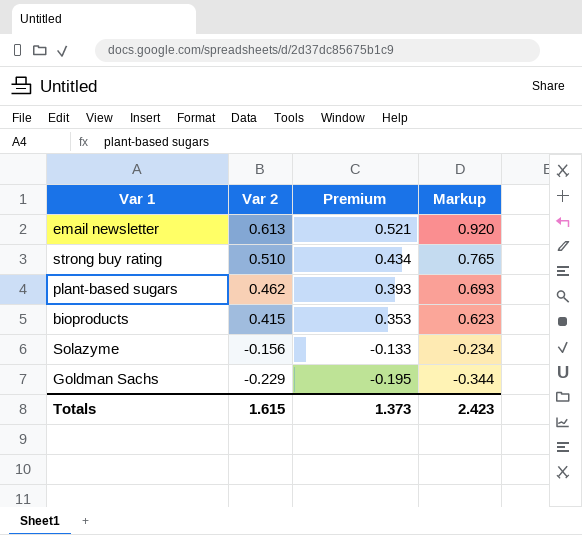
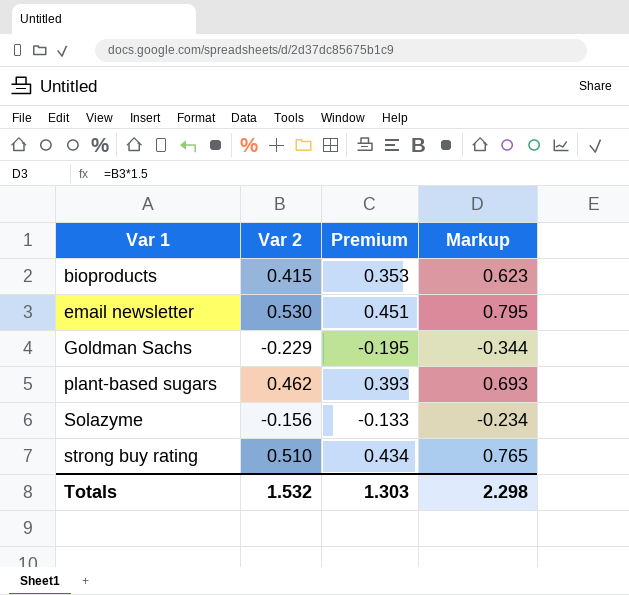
row order: Var 2 descending -> Var 1 ascending
email newsletter | Var 2: 0.613 -> 0.530
email newsletter | Premium: 0.521 -> 0.451
email newsletter | Markup: 0.920 -> 0.795
Totals | Var 2: 1.615 -> 1.532
Totals | Premium: 1.373 -> 1.303
Totals | Markup: 2.423 -> 2.298

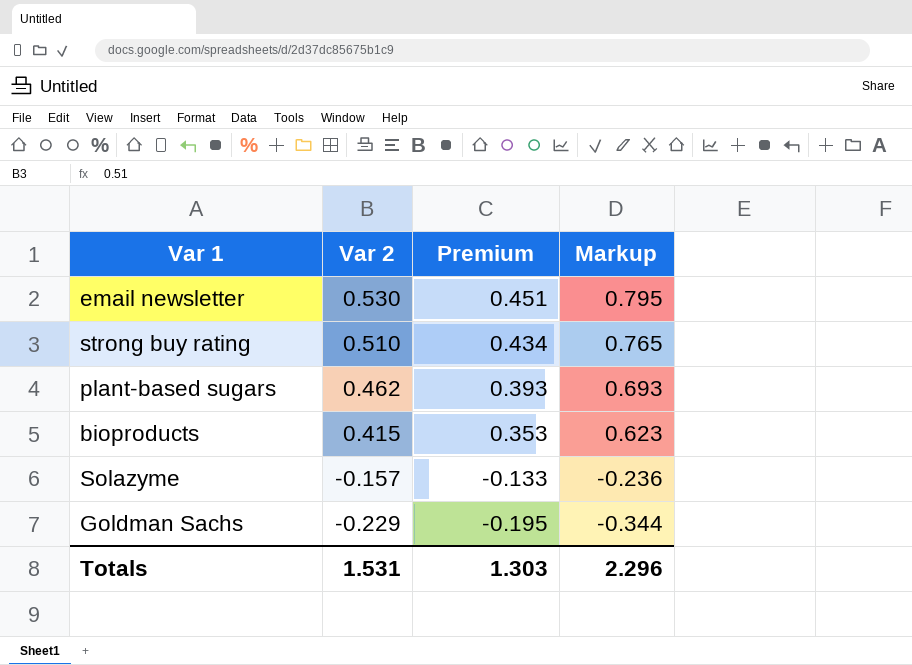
row order: Var 1 ascending -> Var 2 descending
Solazyme | Var 2: -0.156 -> -0.157
Solazyme | Markup: -0.234 -> -0.236
Totals | Var 2: 1.532 -> 1.531
Totals | Markup: 2.298 -> 2.296

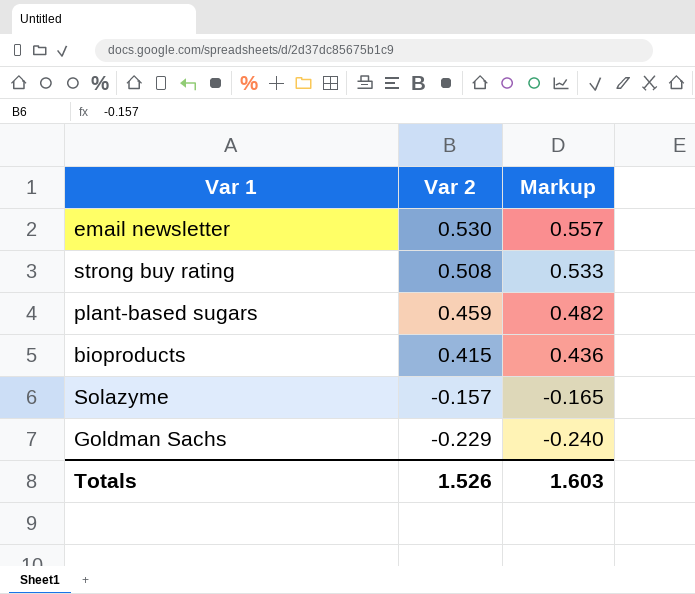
column Premium | formula: [Var 2] * 0.85 -> none
column Markup | formula: [Var 2] * 1.5 -> [Var 2] * 1.05
strong buy rating | Var 2: 0.510 -> 0.508
plant-based sugars | Var 2: 0.462 -> 0.459
Totals | Var 2: 1.531 -> 1.526
Totals | Markup: 2.296 -> 1.603

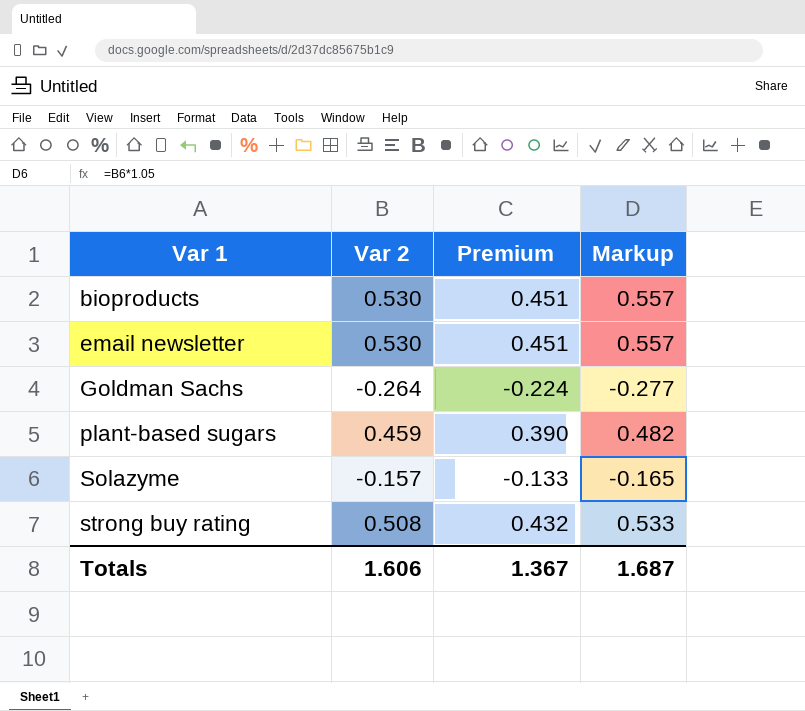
row order: Var 2 descending -> Var 1 ascending
column Premium | formula: none -> [Var 2] * 0.85
bioproducts | Var 2: 0.415 -> 0.530
bioproducts | Markup: 0.436 -> 0.557
Goldman Sachs | Var 2: -0.229 -> -0.264
Goldman Sachs | Markup: -0.240 -> -0.277
Totals | Var 2: 1.526 -> 1.606
Totals | Markup: 1.603 -> 1.687

